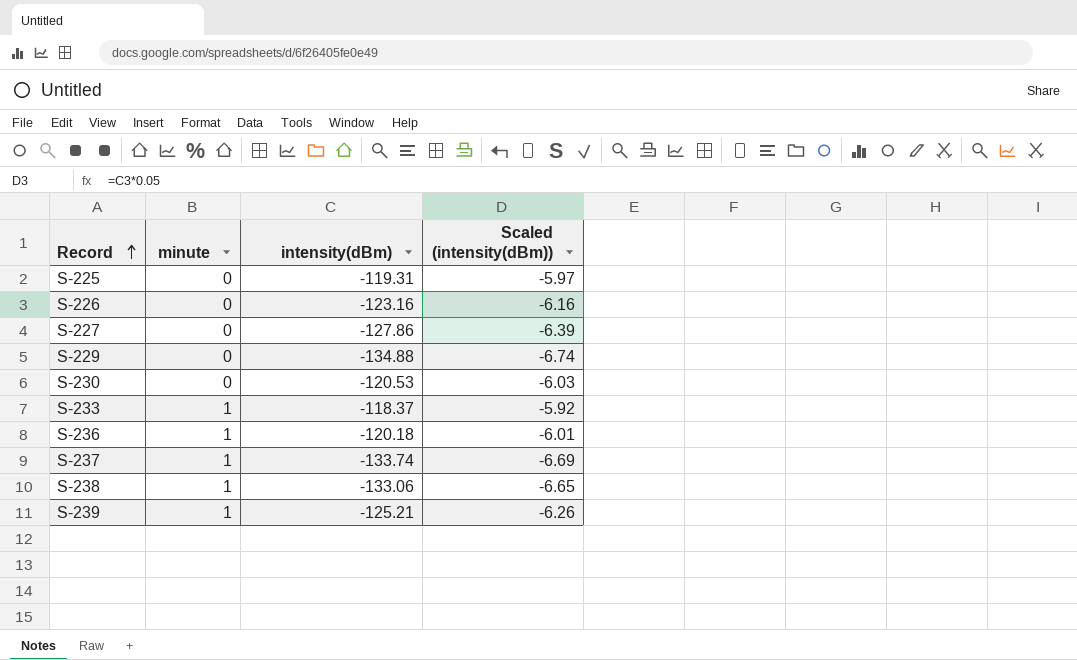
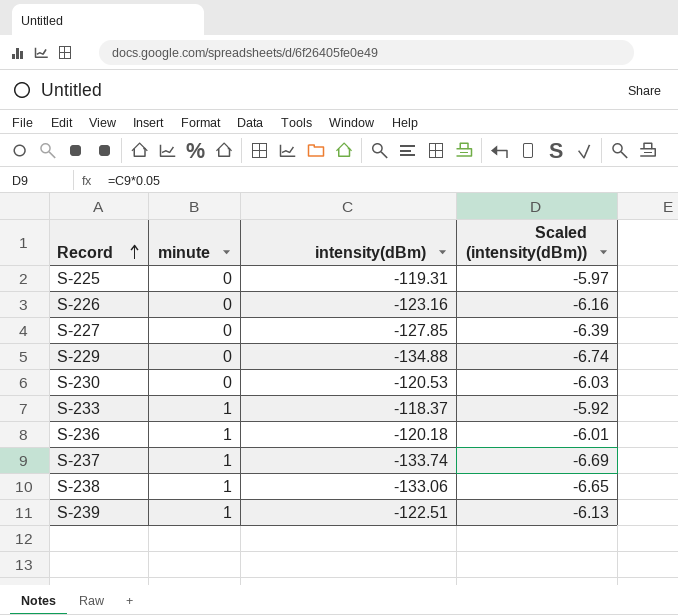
S-227 | intensity(dBm): -127.86 -> -127.85
S-239 | intensity(dBm): -125.21 -> -122.51
S-239 | Scaled (intensity(dBm)): -6.26 -> -6.13

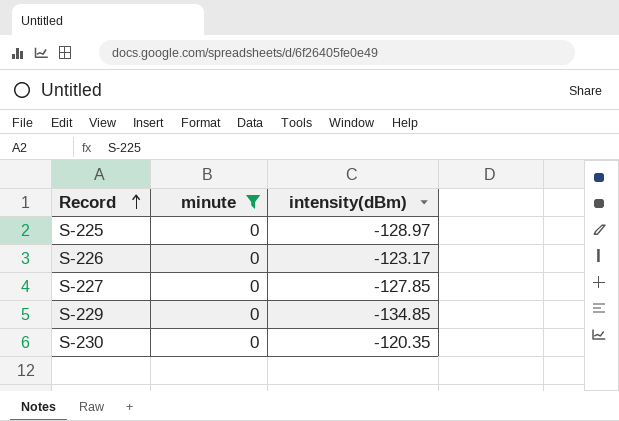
filter: none -> minute = 0
column Scaled (intensity(dBm)) | formula: [intensity(dBm)] * 0.05 -> none
S-225 | intensity(dBm): -119.31 -> -128.97
S-226 | intensity(dBm): -123.16 -> -123.17
S-229 | intensity(dBm): -134.88 -> -134.85
S-230 | intensity(dBm): -120.53 -> -120.35

